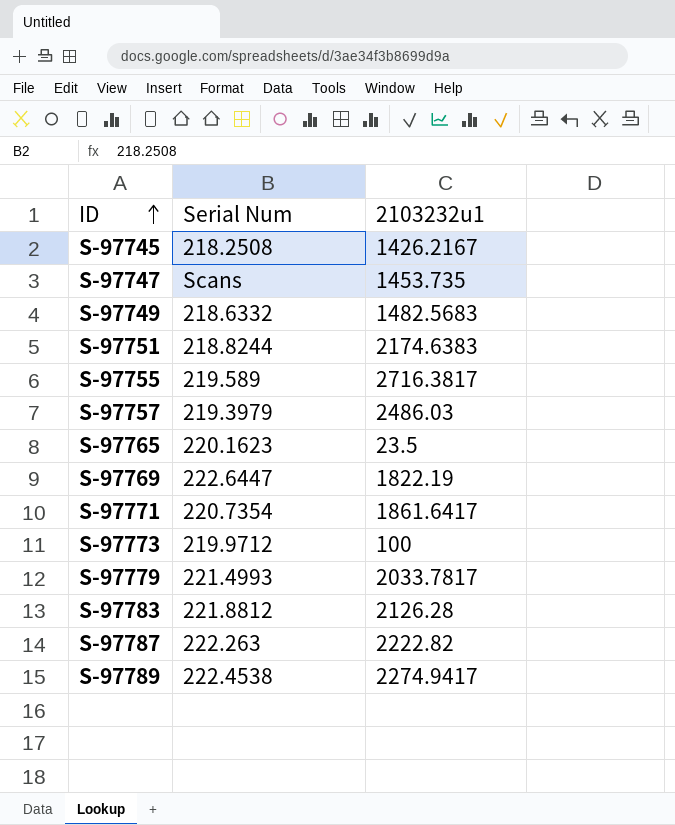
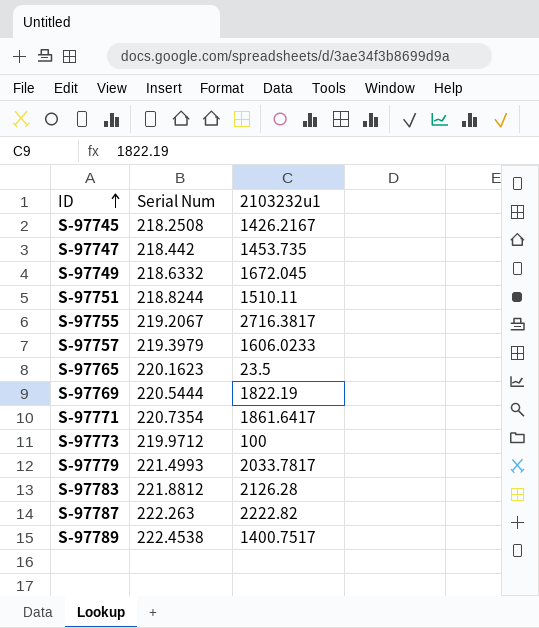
S-97747 | Serial Num: Scans -> 218.442
S-97749 | 2103232u1: 1482.5683 -> 1672.045
S-97751 | 2103232u1: 2174.6383 -> 1510.11
S-97755 | Serial Num: 219.589 -> 219.2067
S-97757 | 2103232u1: 2486.03 -> 1606.0233
S-97769 | Serial Num: 222.6447 -> 220.5444
S-97789 | 2103232u1: 2274.9417 -> 1400.7517

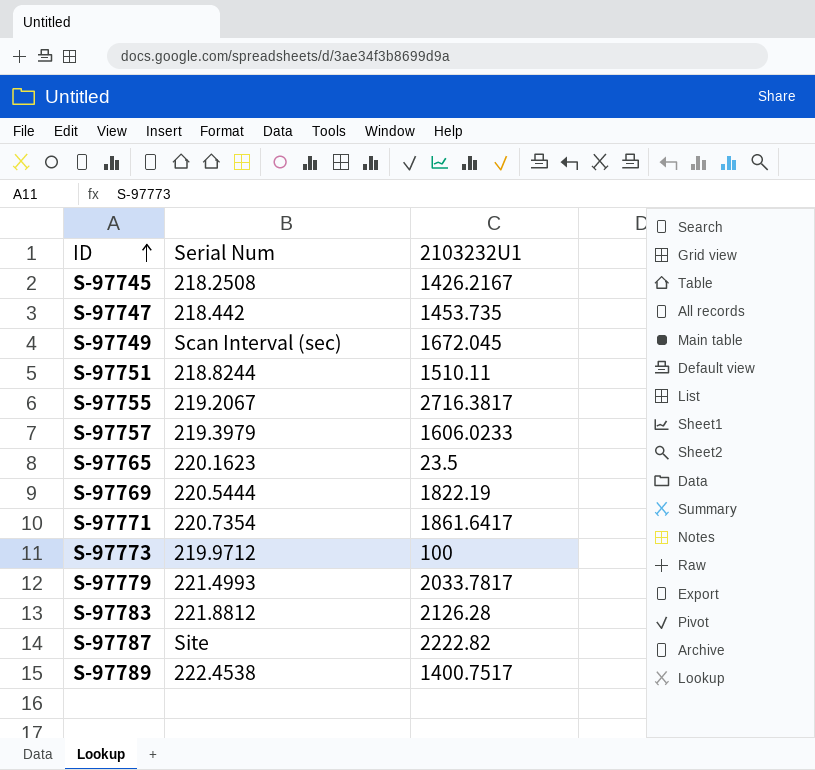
column name: 2103232u1 -> 2103232U1
S-97749 | Serial Num: 218.6332 -> Scan Interval (sec)
S-97787 | Serial Num: 222.263 -> Site

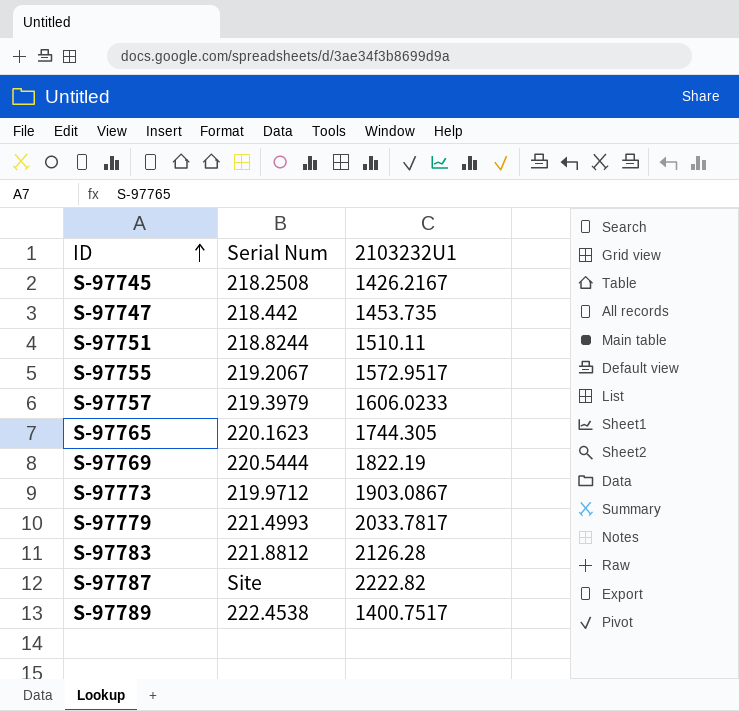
row S-97749: Scan Interval (sec) | 1672.045 -> none
row S-97771: 220.7354 | 1861.6417 -> none
S-97755 | 2103232U1: 2716.3817 -> 1572.9517
S-97765 | 2103232U1: 23.5 -> 1744.305
S-97773 | 2103232U1: 100 -> 1903.0867

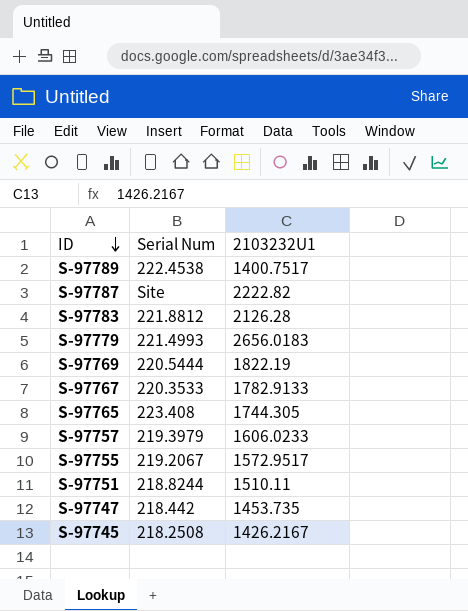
row order: ID ascending -> ID descending
row S-97773: 219.9712 | 1903.0867 -> none
S-97779 | 2103232U1: 2033.7817 -> 2656.0183
row S-97767: none -> 220.3533 | 1782.9133
S-97765 | Serial Num: 220.1623 -> 223.408

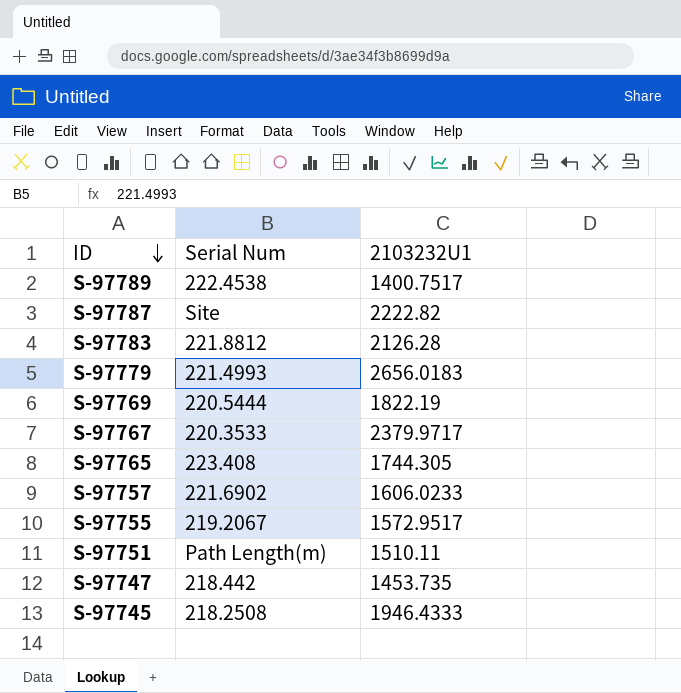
S-97767 | 2103232U1: 1782.9133 -> 2379.9717
S-97757 | Serial Num: 219.3979 -> 221.6902
S-97751 | Serial Num: 218.8244 -> Path Length(m)
S-97745 | 2103232U1: 1426.2167 -> 1946.4333

